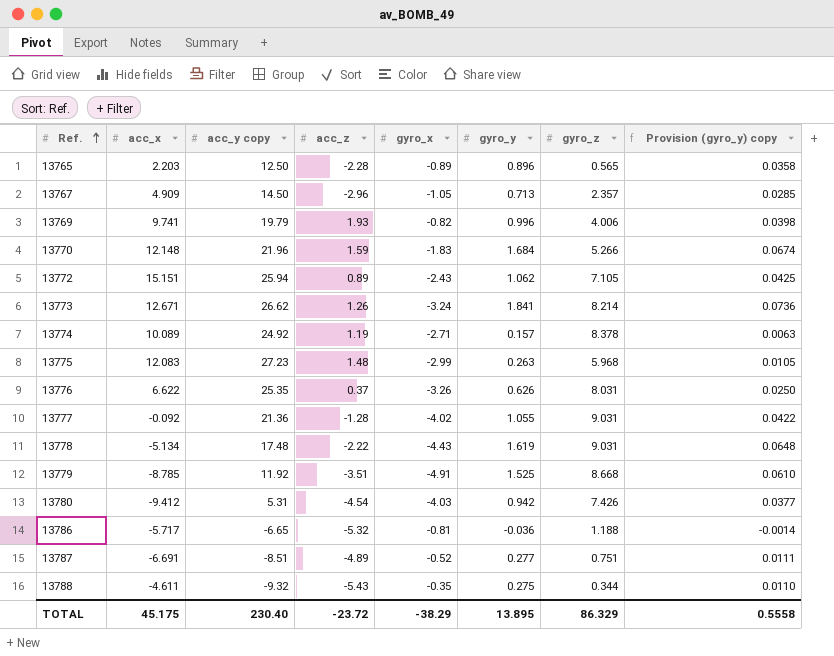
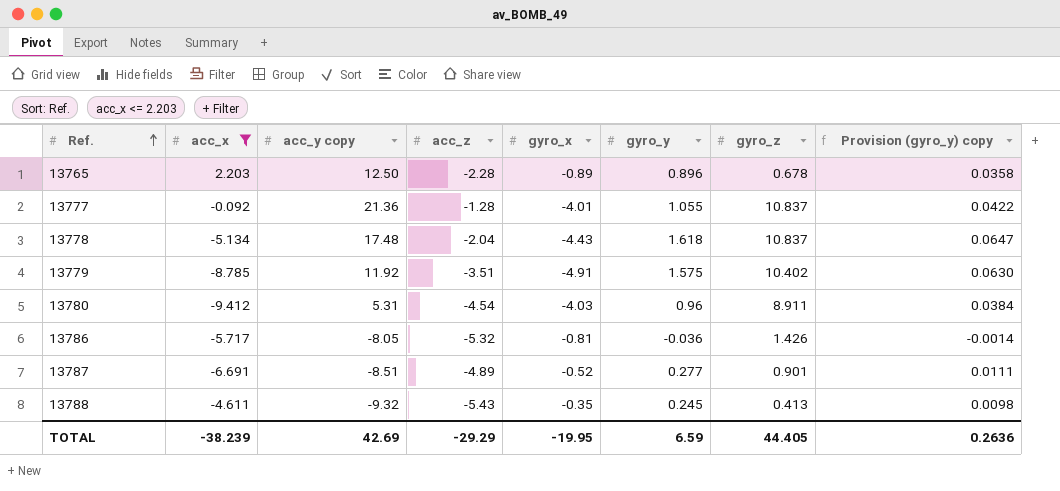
filter: none -> acc_x <= 2.203
13765 | gyro_z: 0.565 -> 0.678
13777 | gyro_x: -4.02 -> -4.01
13777 | gyro_z: 9.031 -> 10.837
13778 | acc_z: -2.22 -> -2.04
13778 | gyro_y: 1.619 -> 1.618
13778 | gyro_z: 9.031 -> 10.837
13778 | Provision (gyro_y) copy: 0.0648 -> 0.0647
13779 | gyro_y: 1.525 -> 1.575
13779 | gyro_z: 8.668 -> 10.402
13779 | Provision (gyro_y) copy: 0.0610 -> 0.0630
13780 | gyro_y: 0.942 -> 0.96
13780 | gyro_z: 7.426 -> 8.911
13780 | Provision (gyro_y) copy: 0.0377 -> 0.0384
13786 | acc_y copy: -6.65 -> -8.05
13786 | gyro_z: 1.188 -> 1.426
13787 | gyro_z: 0.751 -> 0.901
13788 | gyro_y: 0.275 -> 0.245
13788 | gyro_z: 0.344 -> 0.413
13788 | Provision (gyro_y) copy: 0.0110 -> 0.0098
TOTAL | acc_x: 45.175 -> -38.239
TOTAL | acc_y copy: 230.40 -> 42.69
TOTAL | acc_z: -23.72 -> -29.29
TOTAL | gyro_x: -38.29 -> -19.95
TOTAL | gyro_y: 13.895 -> 6.59
TOTAL | gyro_z: 86.329 -> 44.405
TOTAL | Provision (gyro_y) copy: 0.5558 -> 0.2636

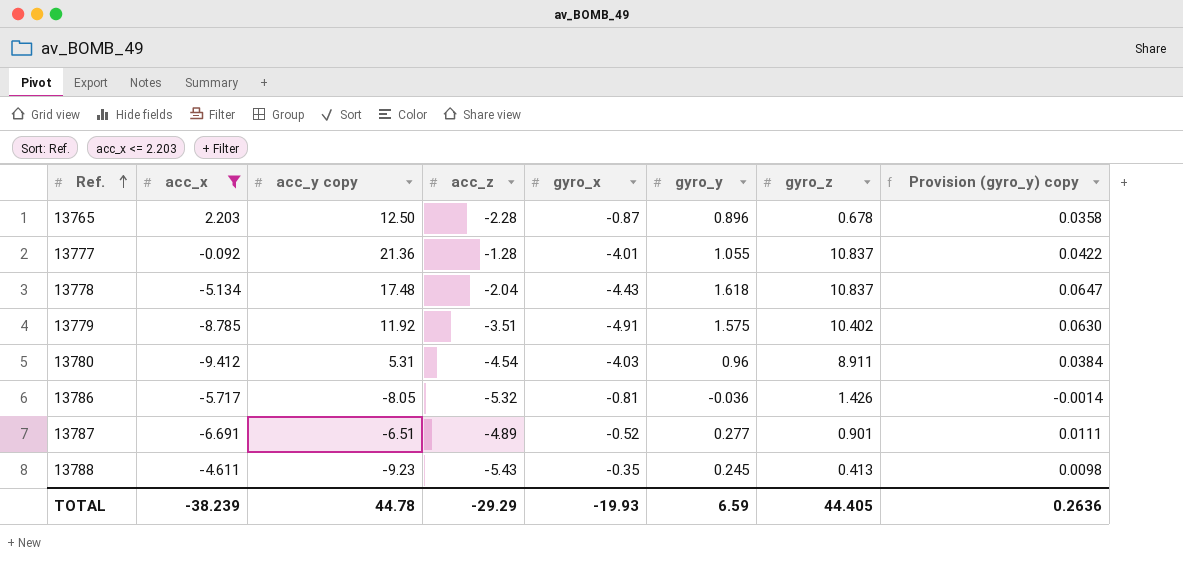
13765 | gyro_x: -0.89 -> -0.87
13787 | acc_y copy: -8.51 -> -6.51
13788 | acc_y copy: -9.32 -> -9.23
TOTAL | acc_y copy: 42.69 -> 44.78
TOTAL | gyro_x: -19.95 -> -19.93

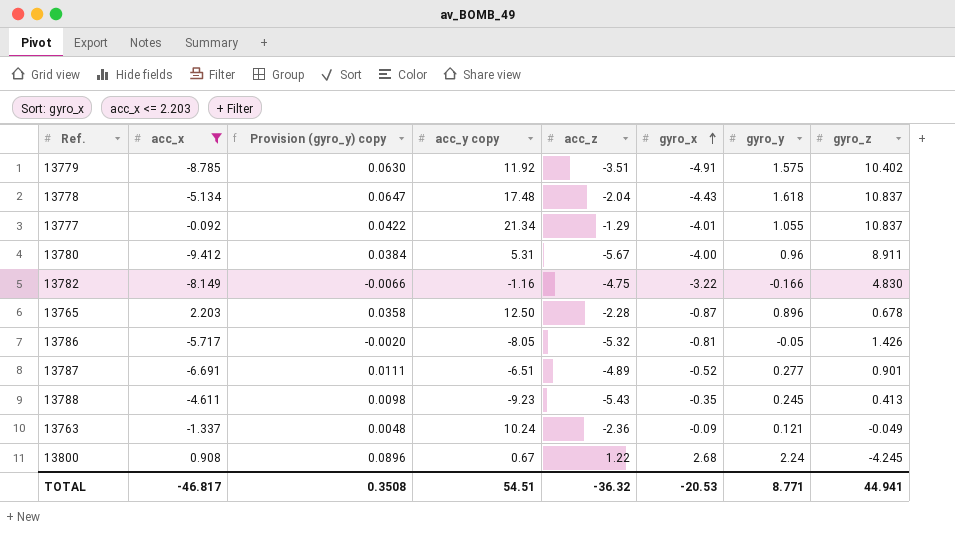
row order: Ref. ascending -> gyro_x ascending
column Provision (gyro_y) copy | position: 8 -> 3
13777 | acc_y copy: 21.36 -> 21.34
13777 | acc_z: -1.28 -> -1.29
13780 | acc_z: -4.54 -> -5.67
13780 | gyro_x: -4.03 -> -4.00
row 13782: none -> -8.149 | -0.0066 | -1.16 | -4.75 | -3.22 | -0.166 | 4.830
13786 | Provision (gyro_y) copy: -0.0014 -> -0.0020
13786 | gyro_y: -0.036 -> -0.05
row 13763: none -> -1.337 | 0.0048 | 10.24 | -2.36 | -0.09 | 0.121 | -0.049
row 13800: none -> 0.908 | 0.0896 | 0.67 | 1.22 | 2.68 | 2.24 | -4.245
TOTAL | acc_x: -38.239 -> -46.817
TOTAL | Provision (gyro_y) copy: 0.2636 -> 0.3508
TOTAL | acc_y copy: 44.78 -> 54.51
TOTAL | acc_z: -29.29 -> -36.32
TOTAL | gyro_x: -19.93 -> -20.53
TOTAL | gyro_y: 6.59 -> 8.771
TOTAL | gyro_z: 44.405 -> 44.941

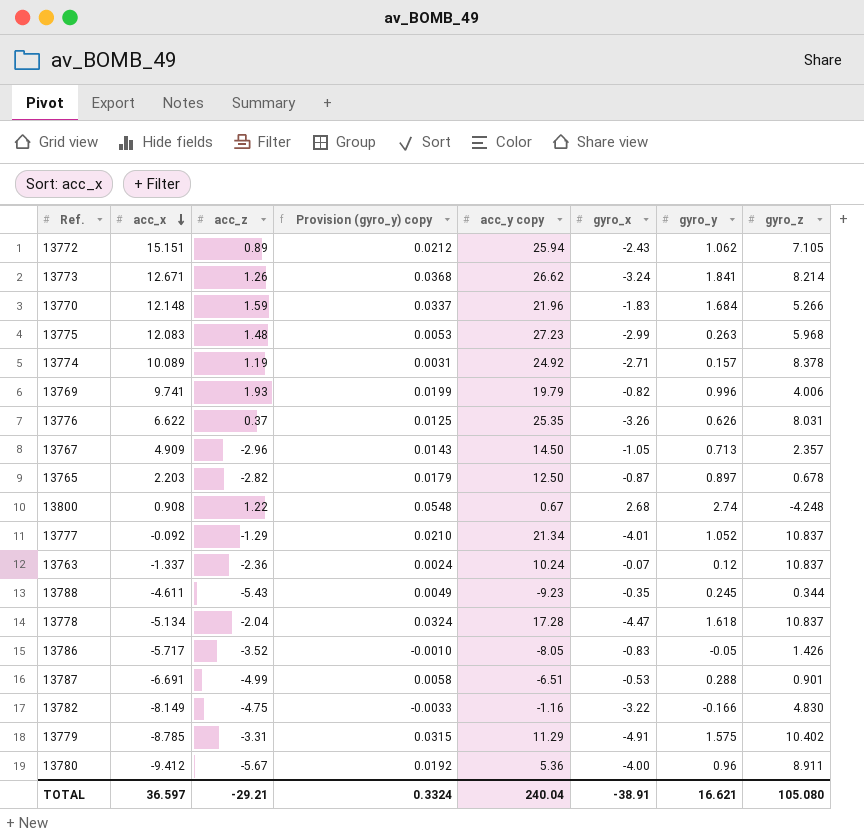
filter: acc_x <= 2.203 -> none
row order: gyro_x ascending -> acc_x descending
column acc_z | position: 5 -> 3
column Provision (gyro_y) copy | formula: [gyro_y] * 0.04 -> [gyro_y] * 0.02
13765 | acc_z: -2.28 -> -2.82
13765 | gyro_y: 0.896 -> 0.897
13800 | gyro_y: 2.24 -> 2.74
13800 | gyro_z: -4.245 -> -4.248
13777 | gyro_y: 1.055 -> 1.052
13763 | gyro_x: -0.09 -> -0.07
13763 | gyro_y: 0.121 -> 0.12
13763 | gyro_z: -0.049 -> 10.837
13788 | gyro_z: 0.413 -> 0.344
13778 | acc_y copy: 17.48 -> 17.28
13778 | gyro_x: -4.43 -> -4.47
13786 | acc_z: -5.32 -> -3.52
13786 | gyro_x: -0.81 -> -0.83
13787 | acc_z: -4.89 -> -4.99
13787 | gyro_x: -0.52 -> -0.53
13787 | gyro_y: 0.277 -> 0.288
13779 | acc_z: -3.51 -> -3.31
13779 | acc_y copy: 11.92 -> 11.29
13780 | acc_y copy: 5.31 -> 5.36
TOTAL | acc_x: -46.817 -> 36.597
TOTAL | acc_z: -36.32 -> -29.21
TOTAL | Provision (gyro_y) copy: 0.3508 -> 0.3324
TOTAL | acc_y copy: 54.51 -> 240.04
TOTAL | gyro_x: -20.53 -> -38.91
TOTAL | gyro_y: 8.771 -> 16.621
TOTAL | gyro_z: 44.941 -> 105.080

